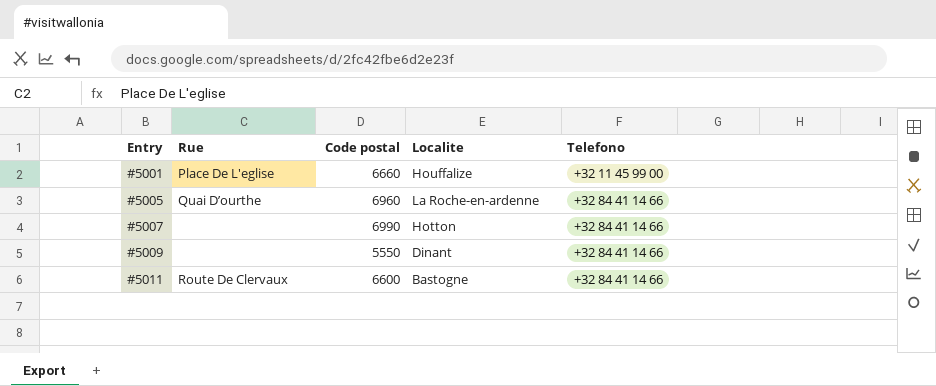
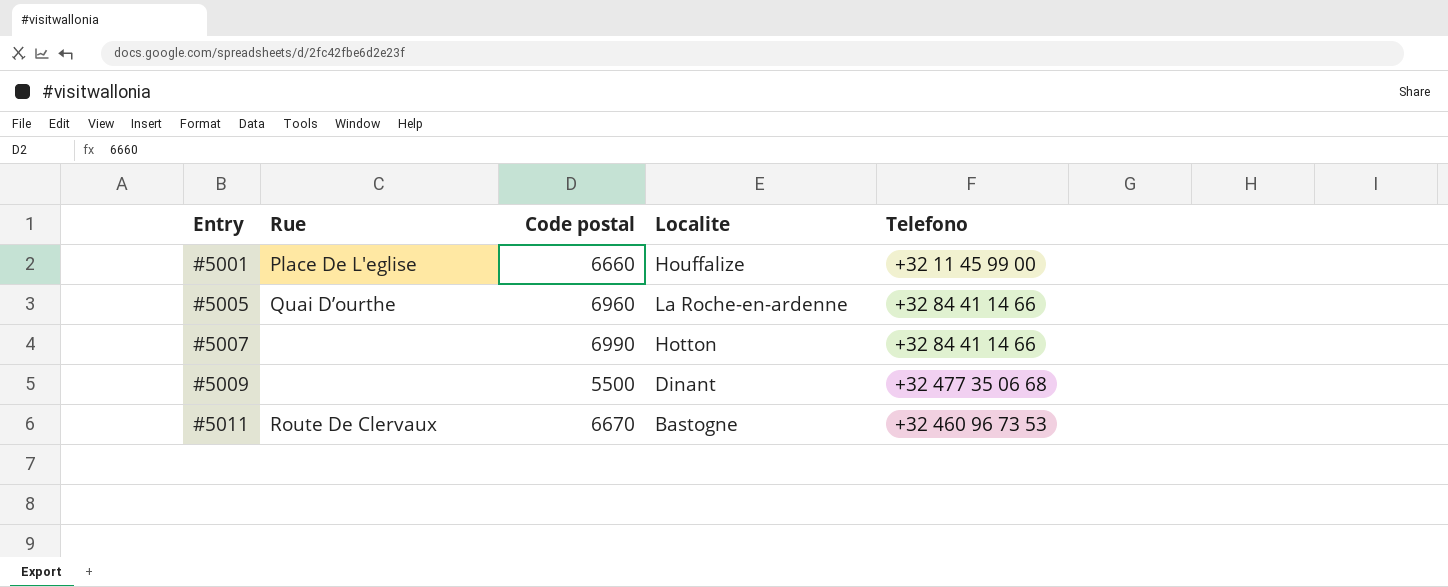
#5009 | Code postal: 5550 -> 5500
#5009 | Telefono: +32 84 41 14 66 -> +32 477 35 06 68
#5011 | Code postal: 6600 -> 6670
#5011 | Telefono: +32 84 41 14 66 -> +32 460 96 73 53

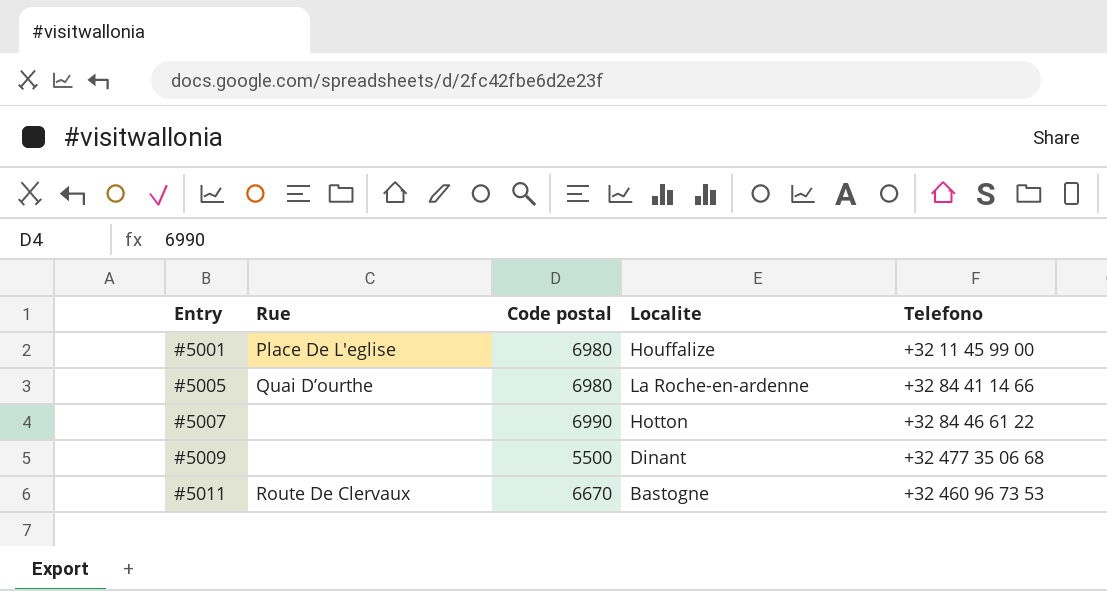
#5001 | Code postal: 6660 -> 6980
#5005 | Code postal: 6960 -> 6980
#5007 | Telefono: +32 84 41 14 66 -> +32 84 46 61 22

